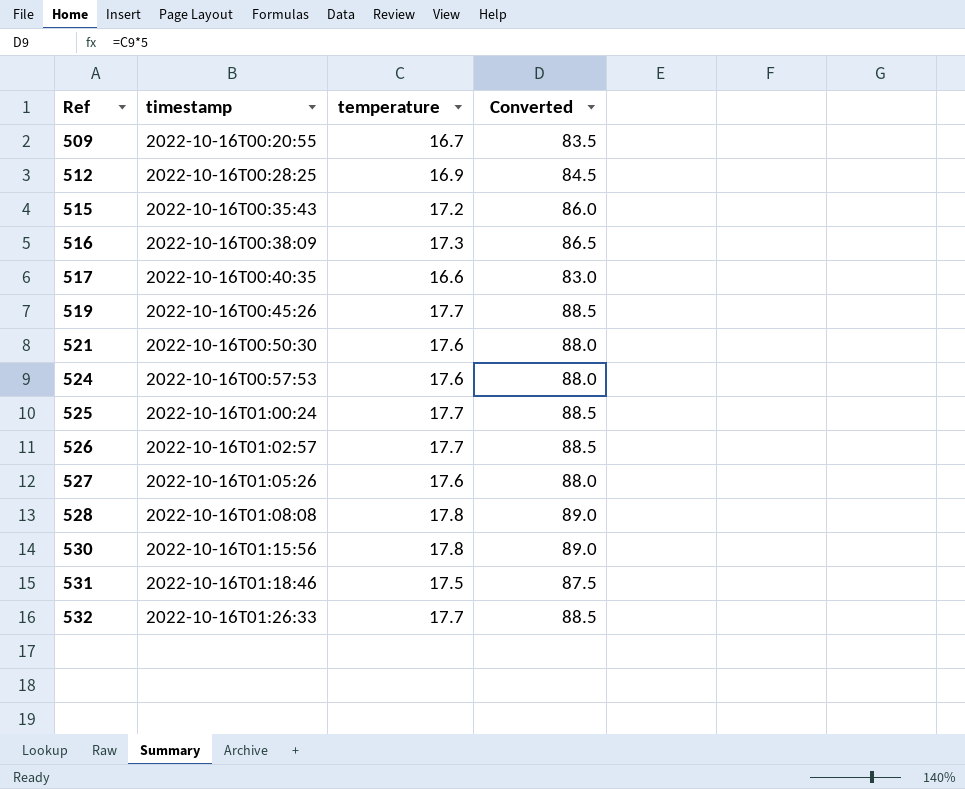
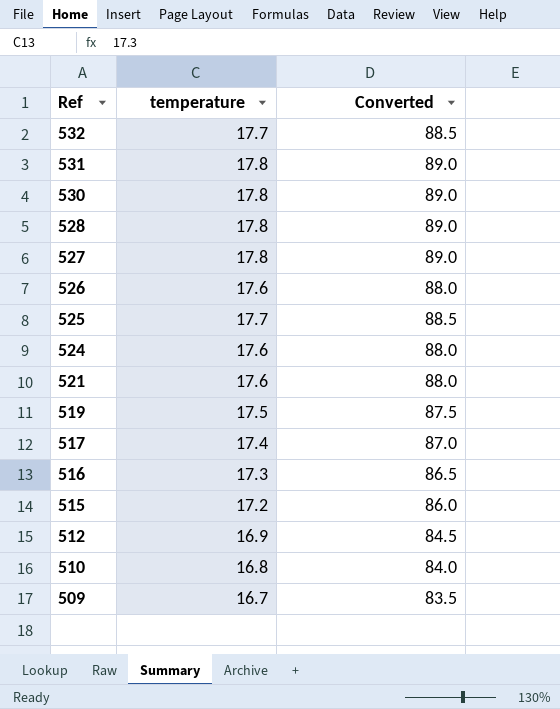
row order: Ref ascending -> Ref descending
column timestamp | position: 2 -> none
531 | temperature: 17.5 -> 17.8
531 | Converted: 87.5 -> 89.0
527 | temperature: 17.6 -> 17.8
527 | Converted: 88.0 -> 89.0
526 | temperature: 17.7 -> 17.6
526 | Converted: 88.5 -> 88.0
519 | temperature: 17.7 -> 17.5
519 | Converted: 88.5 -> 87.5
517 | temperature: 16.6 -> 17.4
517 | Converted: 83.0 -> 87.0
row 510: none -> 16.8 | 84.0

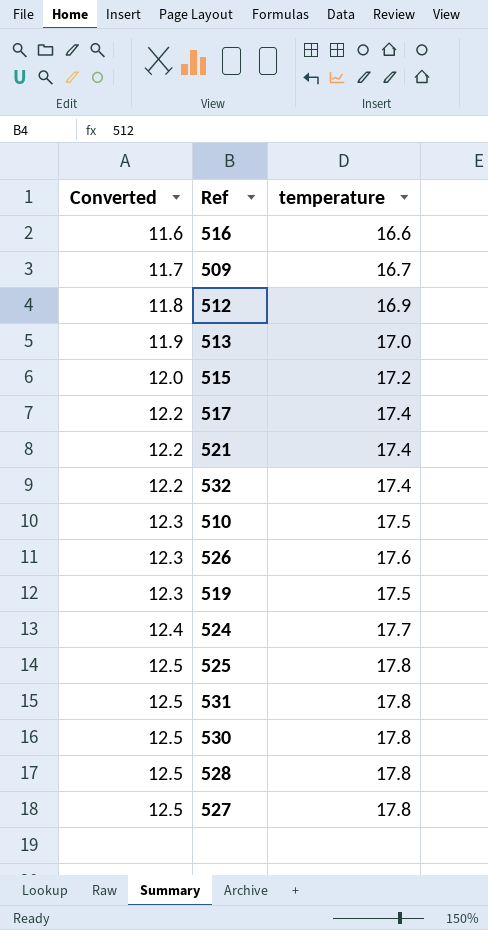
row order: Ref descending -> Converted ascending
column Converted | formula: [temperature] * 5 -> [temperature] * 0.7
column Converted | position: 3 -> 1
516 | temperature: 17.3 -> 16.6
row 513: none -> 11.9 | 17.0
521 | temperature: 17.6 -> 17.4
532 | temperature: 17.7 -> 17.4
510 | temperature: 16.8 -> 17.5
524 | temperature: 17.6 -> 17.7
525 | temperature: 17.7 -> 17.8

